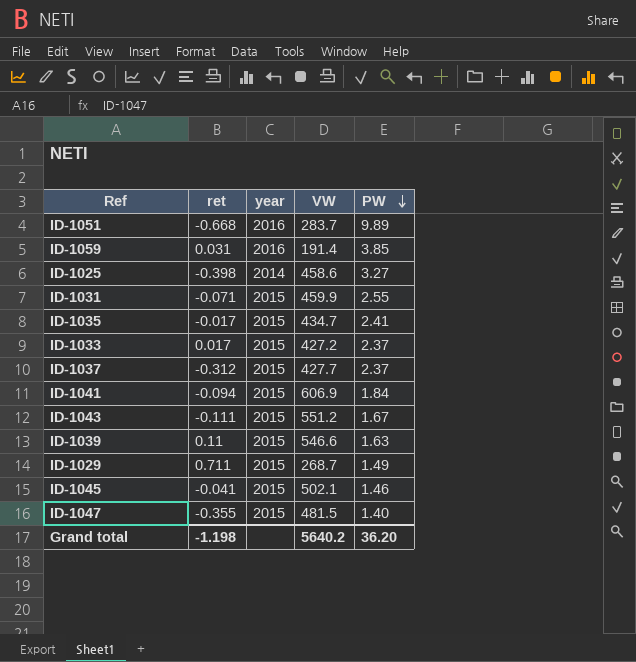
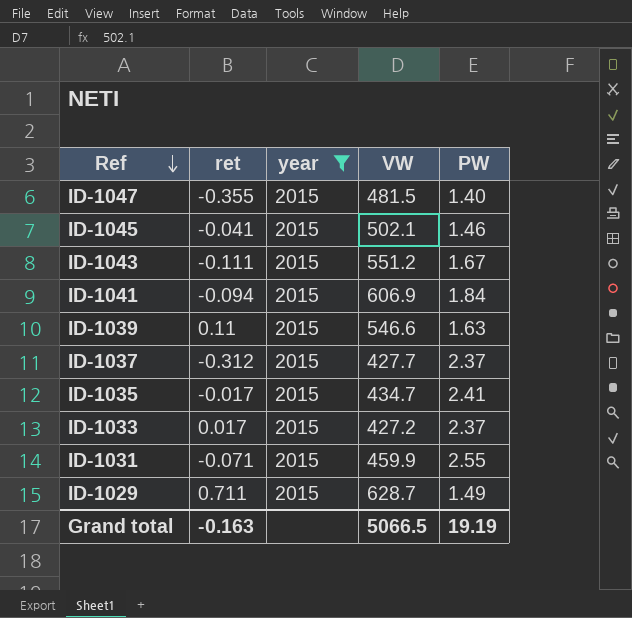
filter: none -> year = 2015
row order: PW descending -> Ref descending
ID-1029 | VW: 268.7 -> 628.7
Grand total | ret: -1.198 -> -0.163
Grand total | VW: 5640.2 -> 5066.5
Grand total | PW: 36.20 -> 19.19

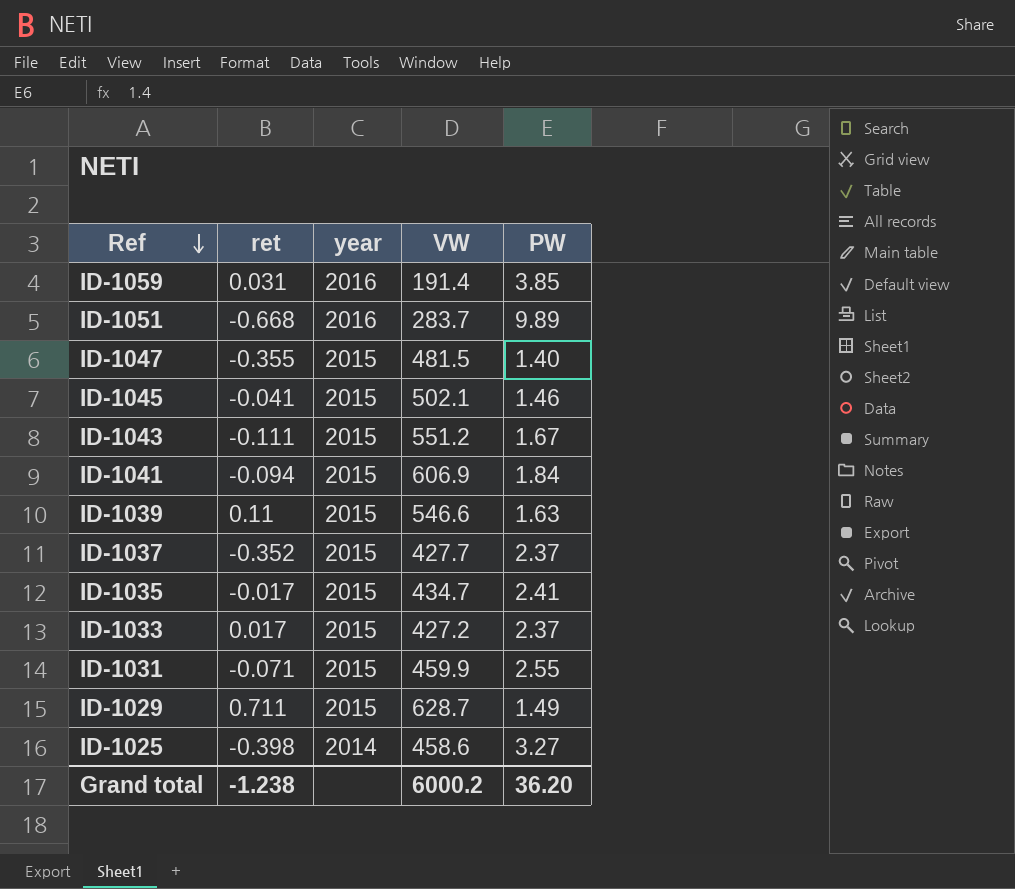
filter: year = 2015 -> none
ID-1037 | ret: -0.312 -> -0.352
Grand total | ret: -0.163 -> -1.238
Grand total | VW: 5066.5 -> 6000.2
Grand total | PW: 19.19 -> 36.20

